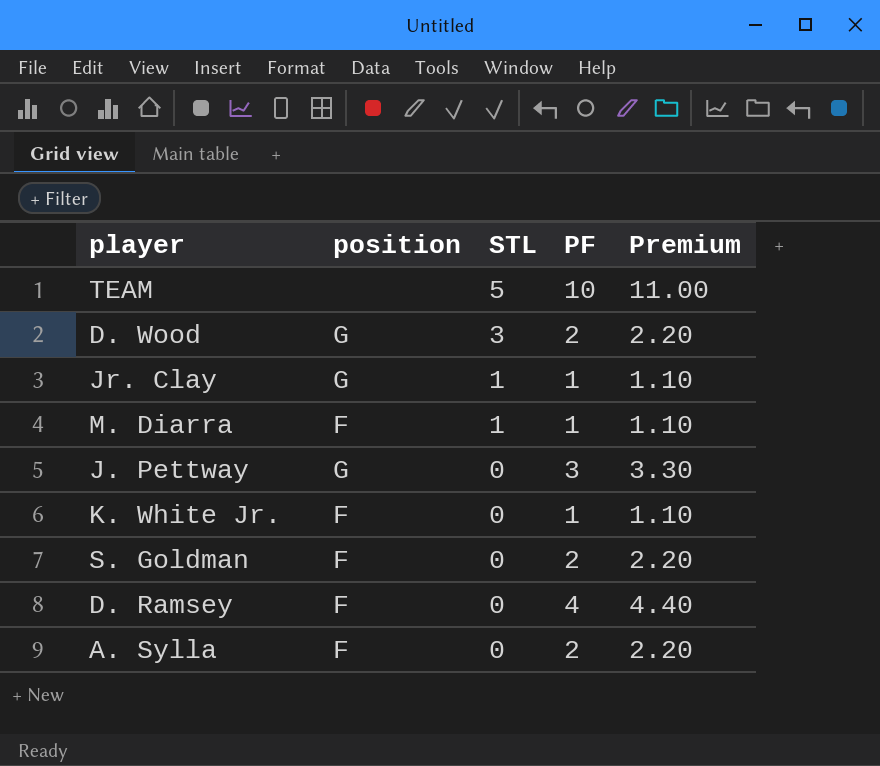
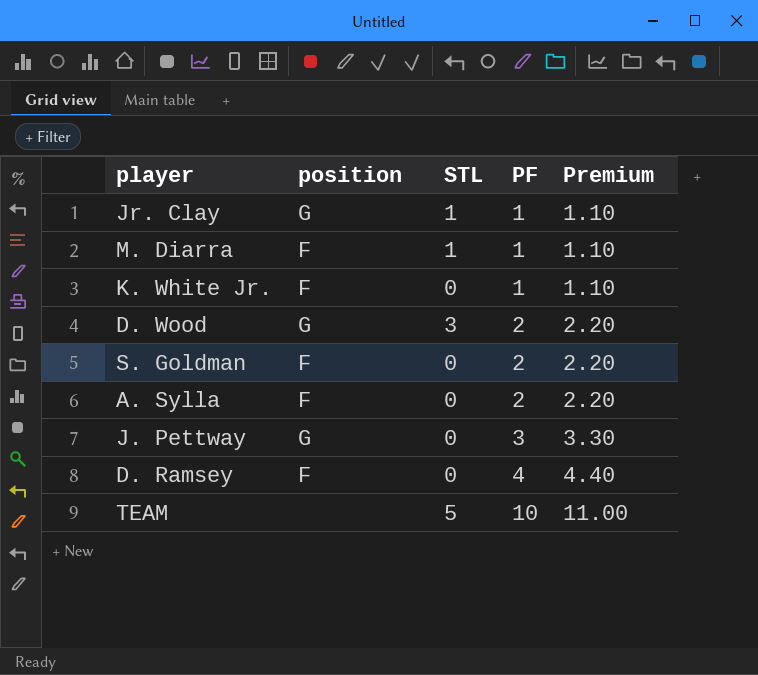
row order: STL descending -> PF ascending

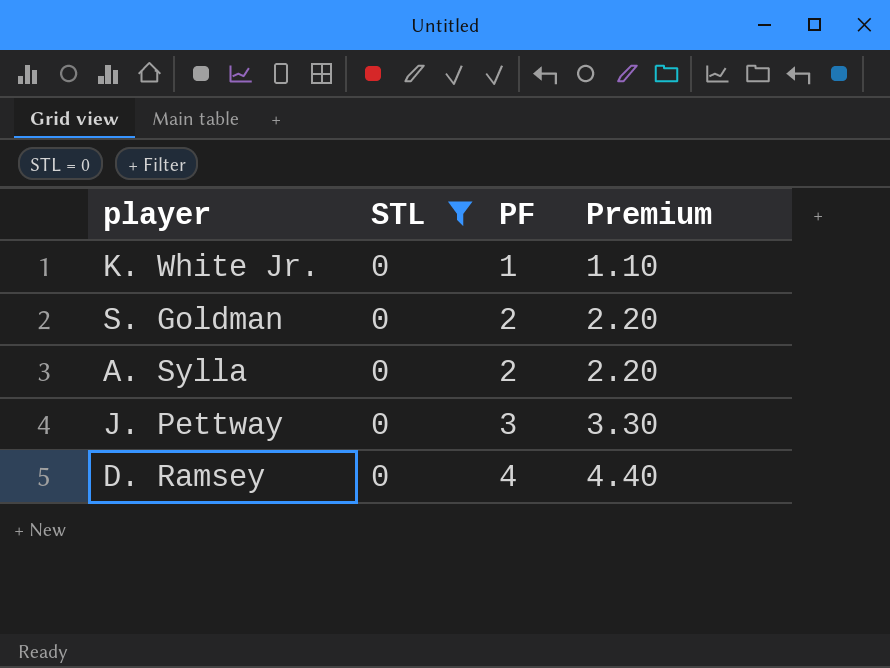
filter: none -> STL = 0
column position | position: 2 -> none

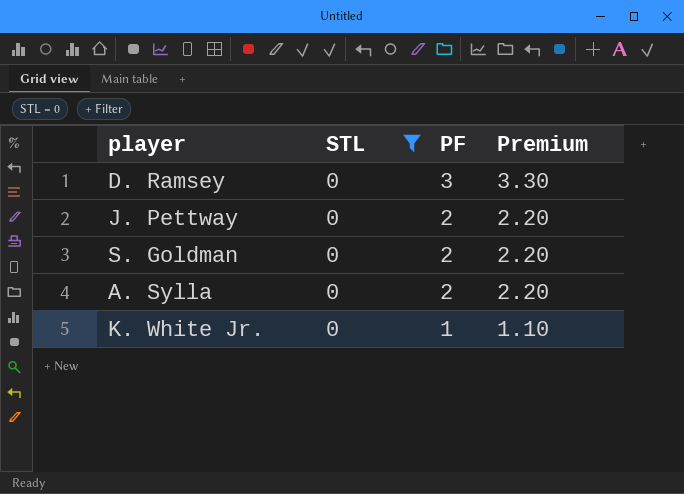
row order: PF ascending -> PF descending
D. Ramsey | PF: 4 -> 3
D. Ramsey | Premium: 4.40 -> 3.30
J. Pettway | PF: 3 -> 2
J. Pettway | Premium: 3.30 -> 2.20

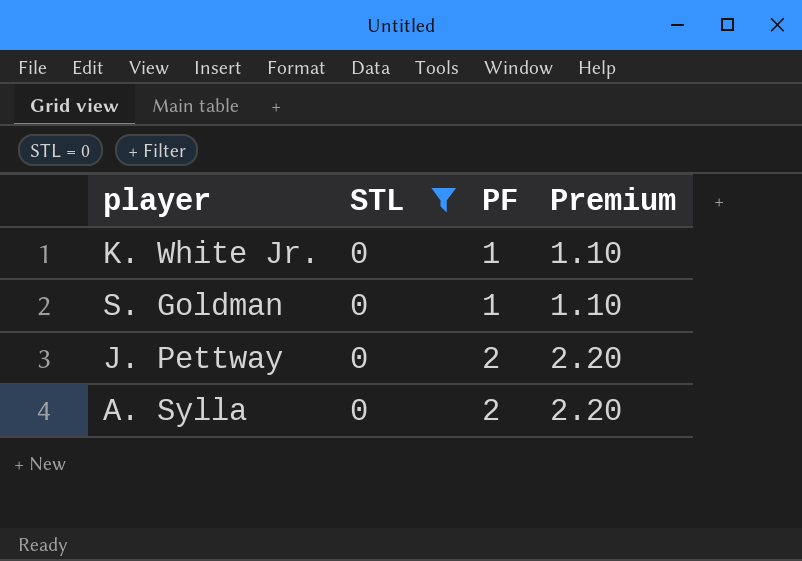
row order: PF descending -> PF ascending
row D. Ramsey: 0 | 3 | 3.30 -> none
S. Goldman | PF: 2 -> 1
S. Goldman | Premium: 2.20 -> 1.10

